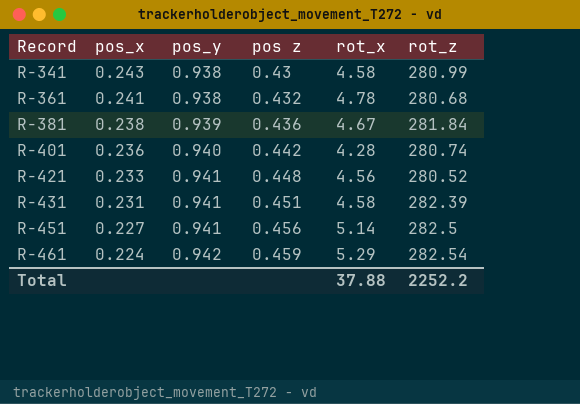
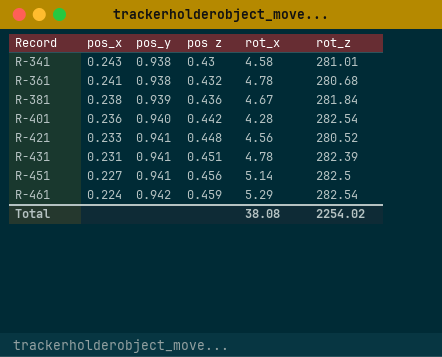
R-341 | rot_z: 280.99 -> 281.01
R-401 | rot_z: 280.74 -> 282.54
R-431 | rot_x: 4.58 -> 4.78
Total | rot_x: 37.88 -> 38.08
Total | rot_z: 2252.2 -> 2254.02

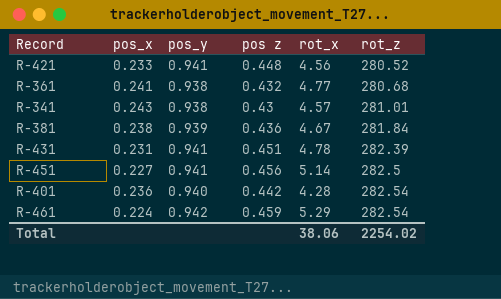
row order: Record ascending -> rot_z ascending
R-361 | rot_x: 4.78 -> 4.77
R-341 | rot_x: 4.58 -> 4.57
Total | rot_x: 38.08 -> 38.06

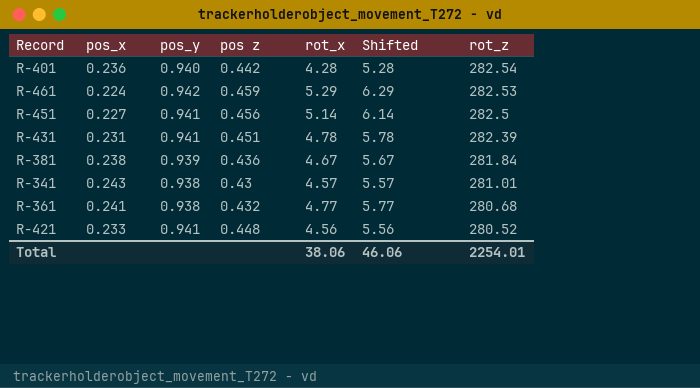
row order: rot_z ascending -> rot_z descending
column Shifted | formula: none -> [rot_x] + 1
R-461 | rot_z: 282.54 -> 282.53
Total | rot_z: 2254.02 -> 2254.01

